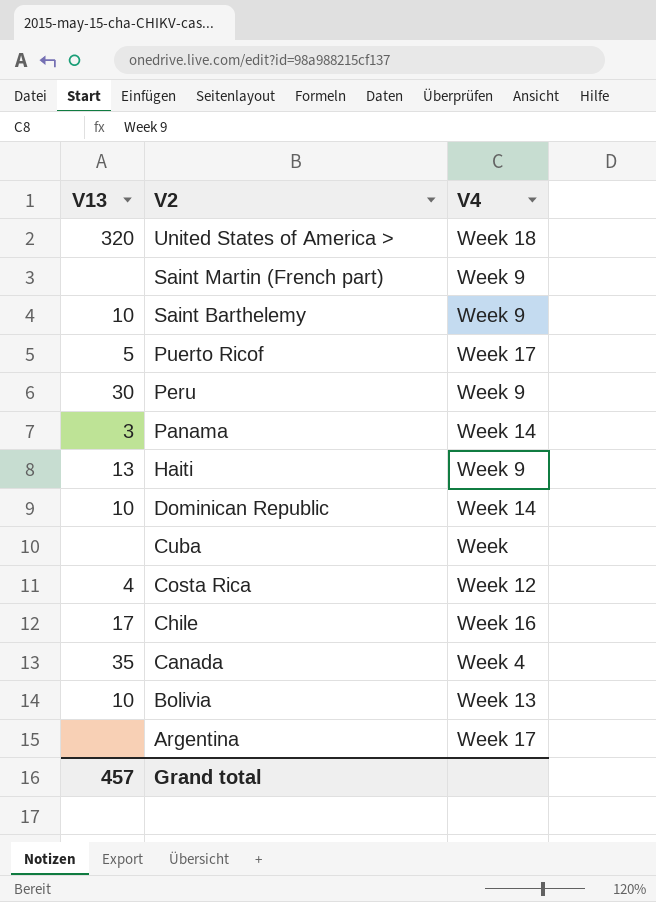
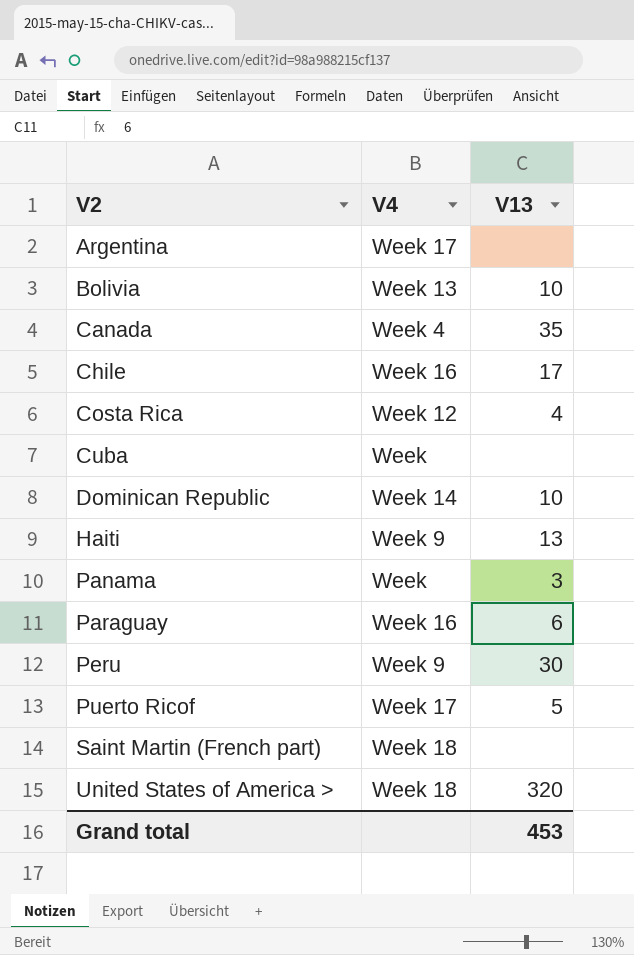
row order: V2 descending -> V2 ascending
column V13 | position: 1 -> 3
row Saint Barthelemy: 10 | Week 9 -> none
Panama | V4: Week 14 -> Week
row Paraguay: none -> Week 16 | 6
Saint Martin (French part) | V4: Week 9 -> Week 18
Grand total | V13: 457 -> 453

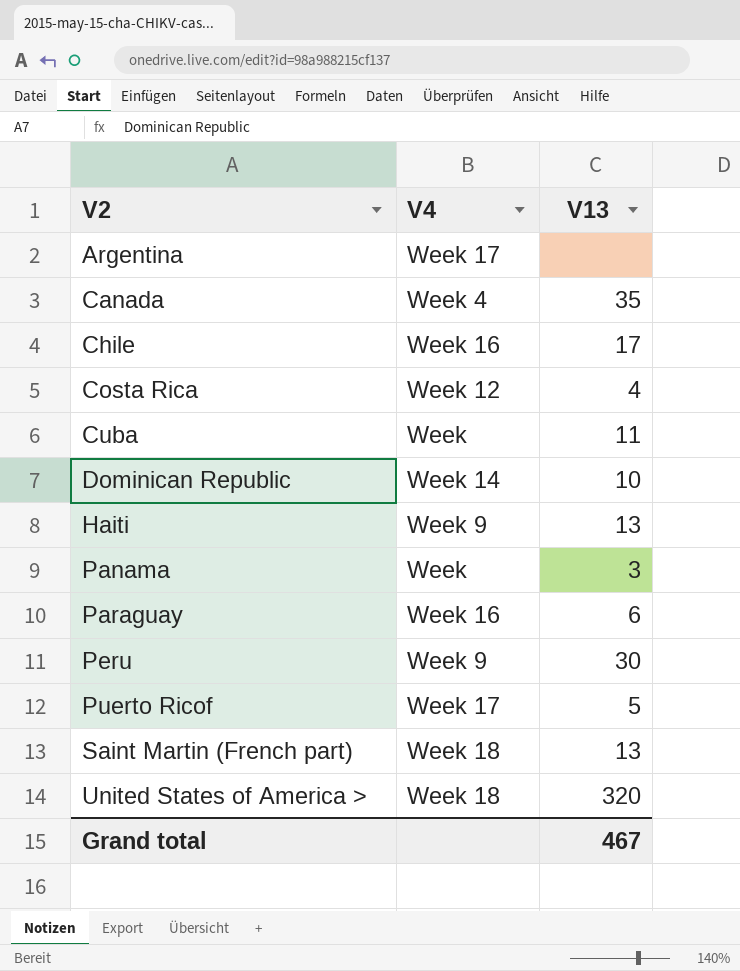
row Bolivia: Week 13 | 10 -> none
Cuba | V13: none -> 11
Saint Martin (French part) | V13: none -> 13
Grand total | V13: 453 -> 467

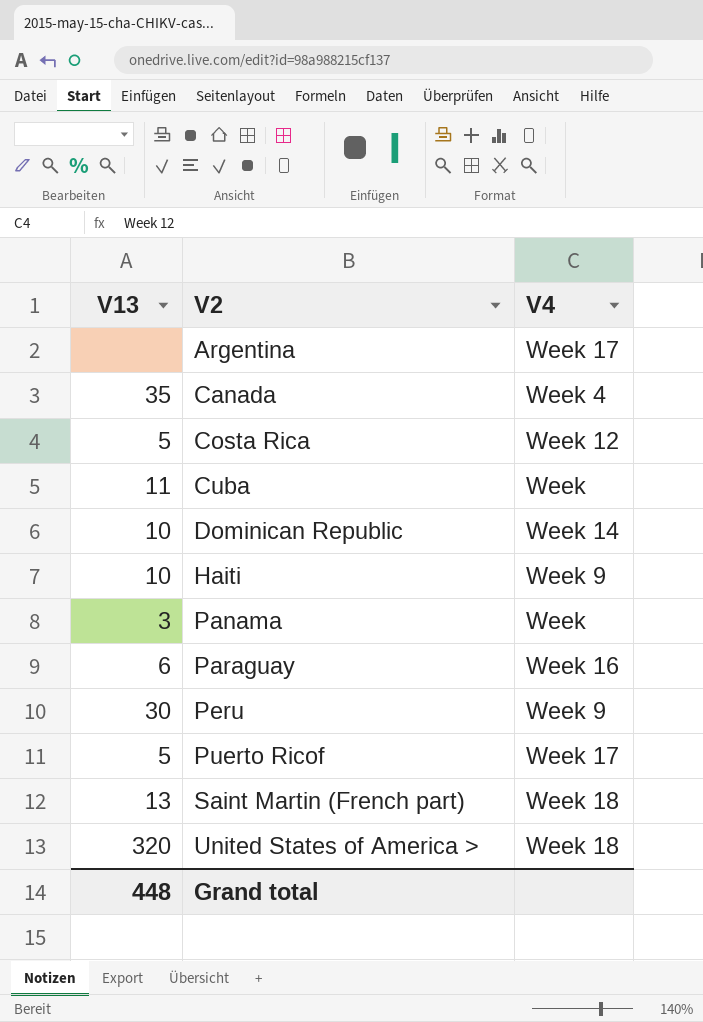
column V13 | position: 3 -> 1
row Chile: Week 16 | 17 -> none
Costa Rica | V13: 4 -> 5
Haiti | V13: 13 -> 10
Grand total | V13: 467 -> 448

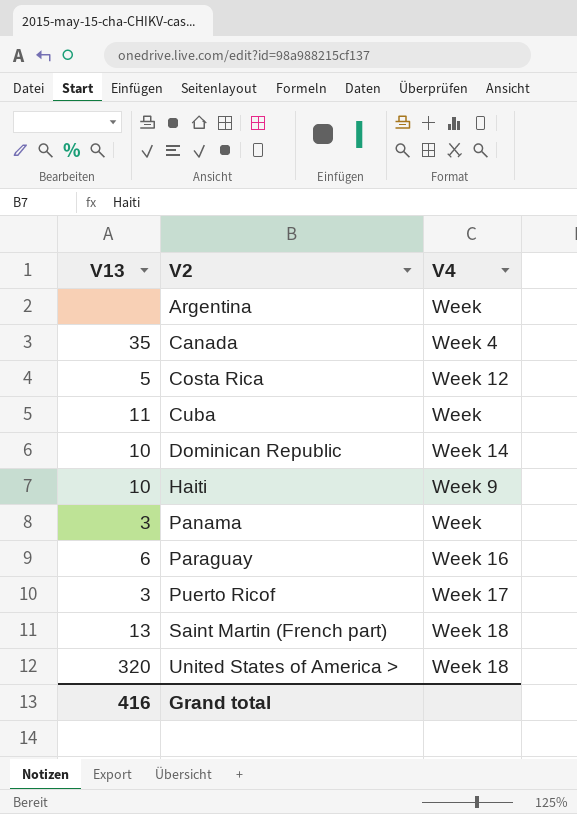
row Peru: 30 | Week 9 -> none
Argentina | V4: Week 17 -> Week
Puerto Ricof | V13: 5 -> 3
Grand total | V13: 448 -> 416

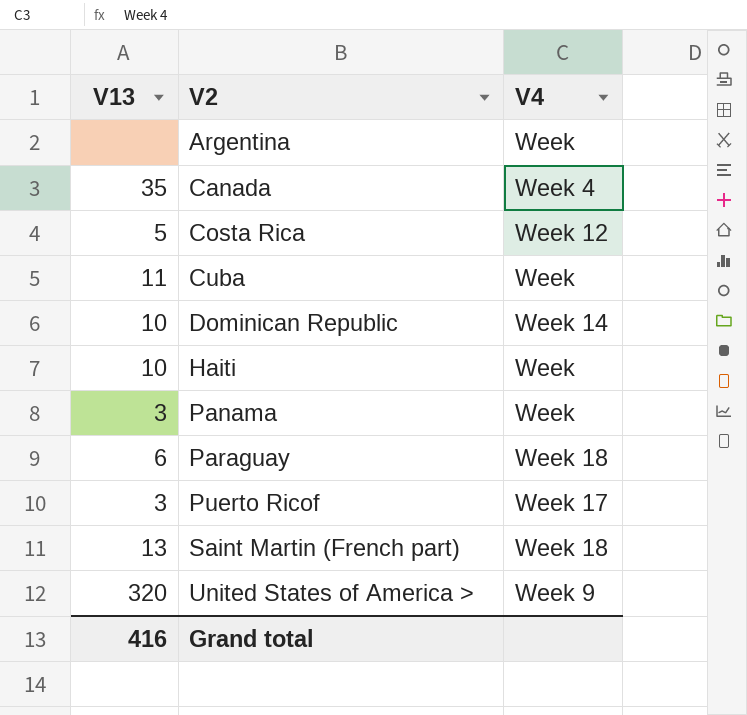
Haiti | V4: Week 9 -> Week
Paraguay | V4: Week 16 -> Week 18
United States of America > | V4: Week 18 -> Week 9

